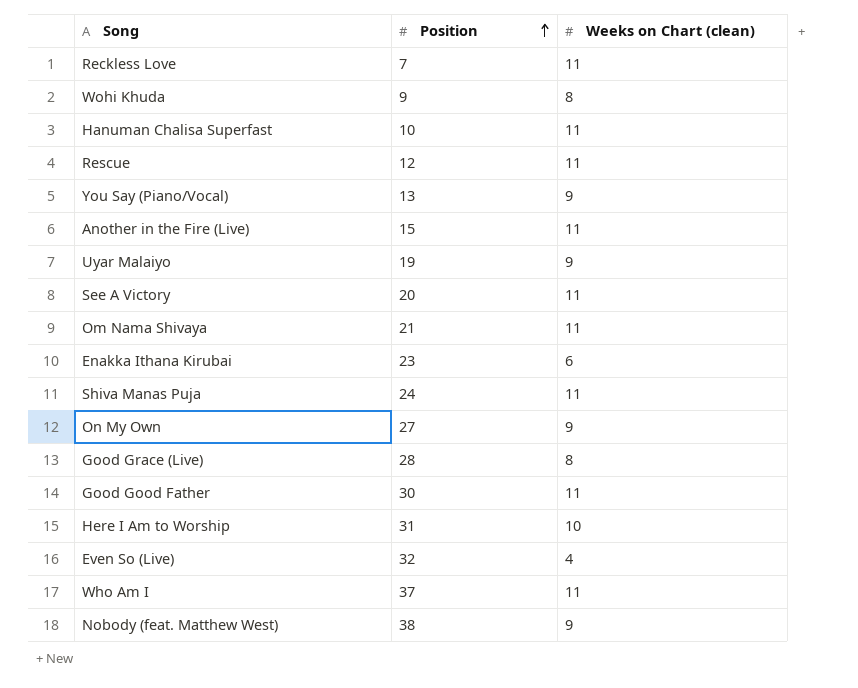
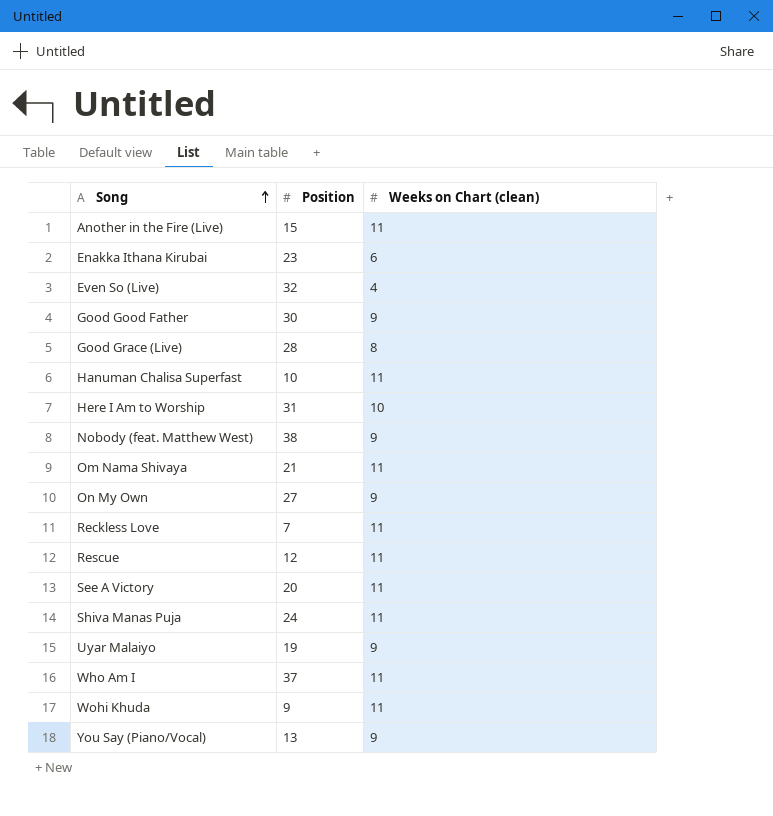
row order: Position ascending -> Song ascending
Good Good Father | Weeks on Chart (clean): 11 -> 9
Wohi Khuda | Weeks on Chart (clean): 8 -> 11

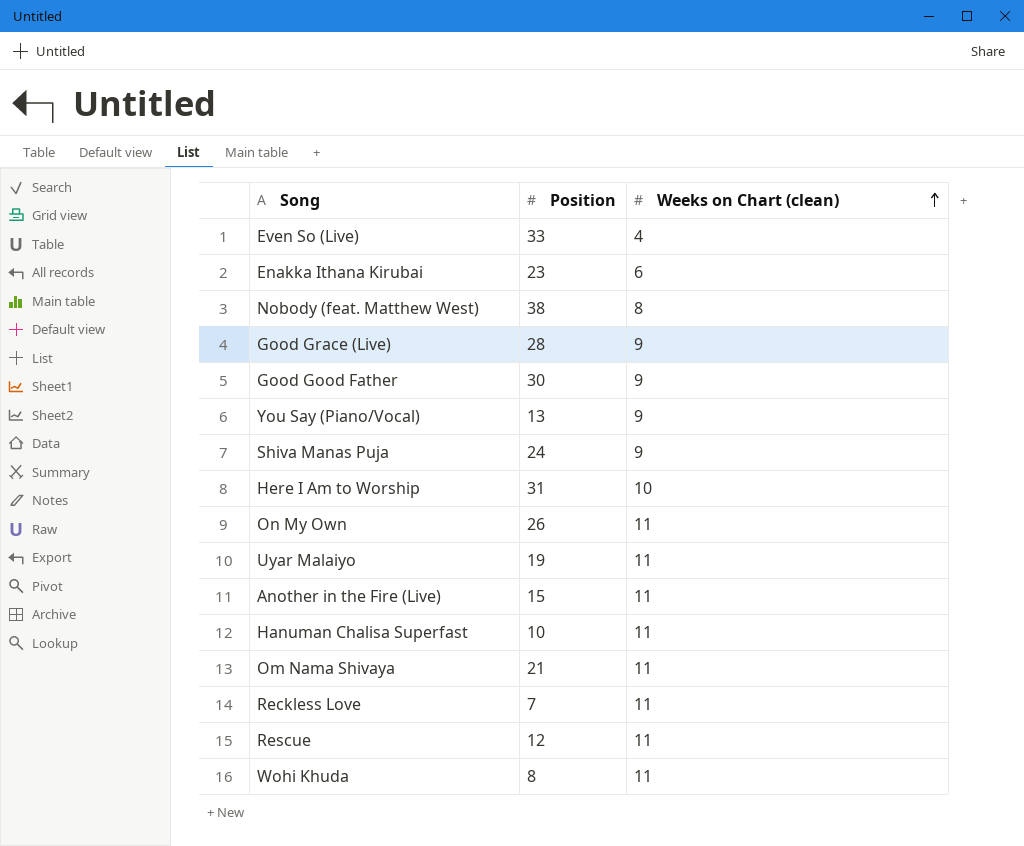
row order: Song ascending -> Weeks on Chart (clean) ascending
row See A Victory: 20 | 11 -> none
row Who Am I: 37 | 11 -> none
Even So (Live) | Position: 32 -> 33
Nobody (feat. Matthew West) | Weeks on Chart (clean): 9 -> 8
Good Grace (Live) | Weeks on Chart (clean): 8 -> 9
Shiva Manas Puja | Weeks on Chart (clean): 11 -> 9
On My Own | Position: 27 -> 26
On My Own | Weeks on Chart (clean): 9 -> 11
Uyar Malaiyo | Weeks on Chart (clean): 9 -> 11
Wohi Khuda | Position: 9 -> 8

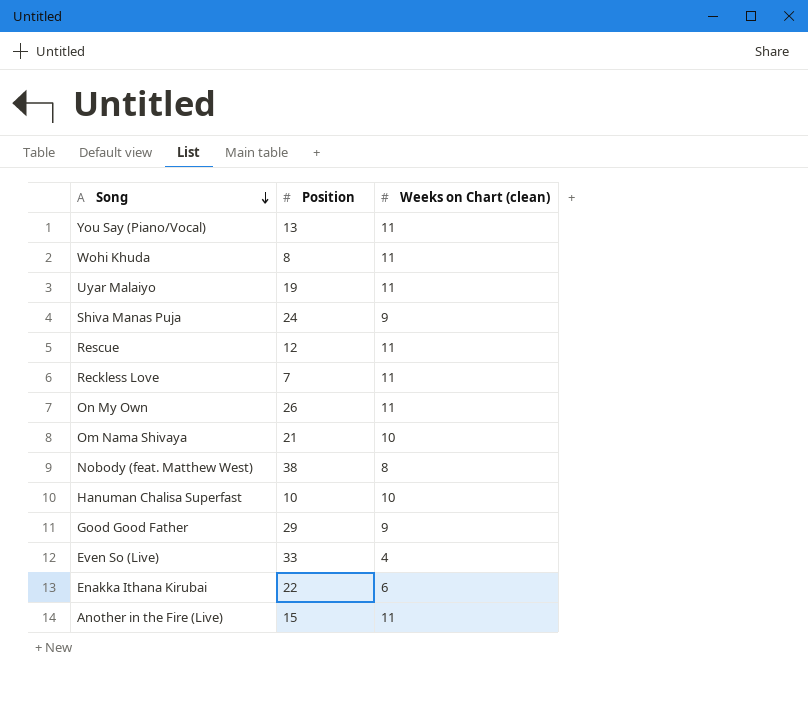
row order: Weeks on Chart (clean) ascending -> Song descending
row Good Grace (Live): 28 | 9 -> none
row Here I Am to Worship: 31 | 10 -> none
You Say (Piano/Vocal) | Weeks on Chart (clean): 9 -> 11
Om Nama Shivaya | Weeks on Chart (clean): 11 -> 10
Hanuman Chalisa Superfast | Weeks on Chart (clean): 11 -> 10
Good Good Father | Position: 30 -> 29
Enakka Ithana Kirubai | Position: 23 -> 22

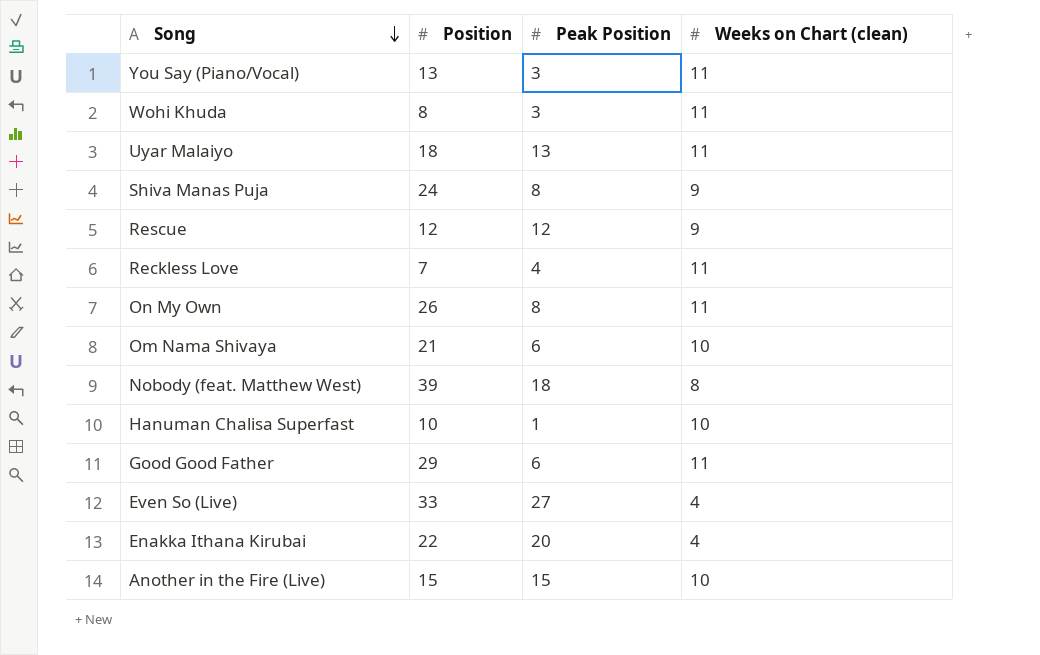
column Peak Position | position: none -> 3
Uyar Malaiyo | Position: 19 -> 18
Rescue | Weeks on Chart (clean): 11 -> 9
Nobody (feat. Matthew West) | Position: 38 -> 39
Good Good Father | Weeks on Chart (clean): 9 -> 11
Enakka Ithana Kirubai | Weeks on Chart (clean): 6 -> 4
Another in the Fire (Live) | Weeks on Chart (clean): 11 -> 10

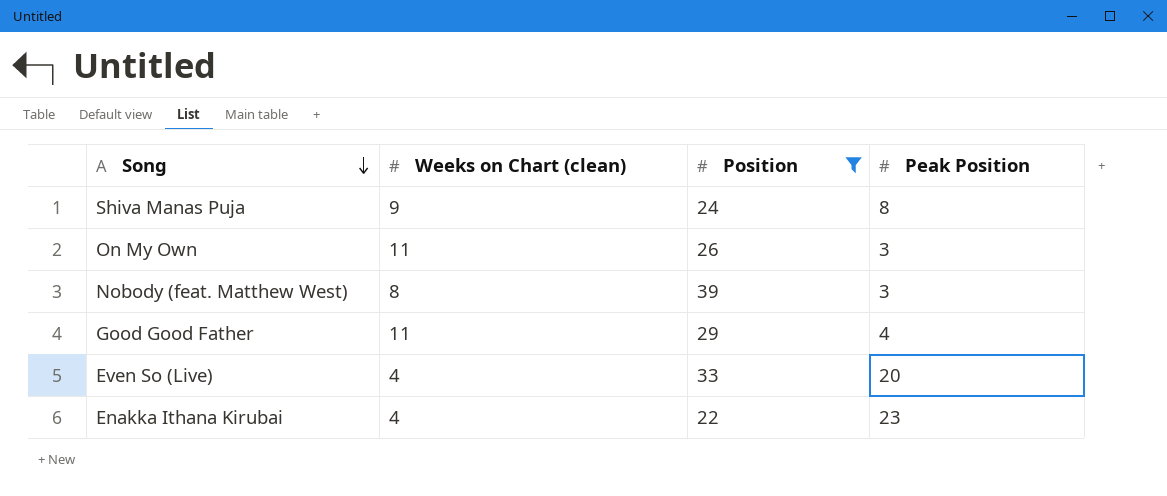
filter: none -> Position >= 22
column Weeks on Chart (clean) | position: 4 -> 2
On My Own | Peak Position: 8 -> 3
Nobody (feat. Matthew West) | Peak Position: 18 -> 3
Good Good Father | Peak Position: 6 -> 4
Even So (Live) | Peak Position: 27 -> 20
Enakka Ithana Kirubai | Peak Position: 20 -> 23

